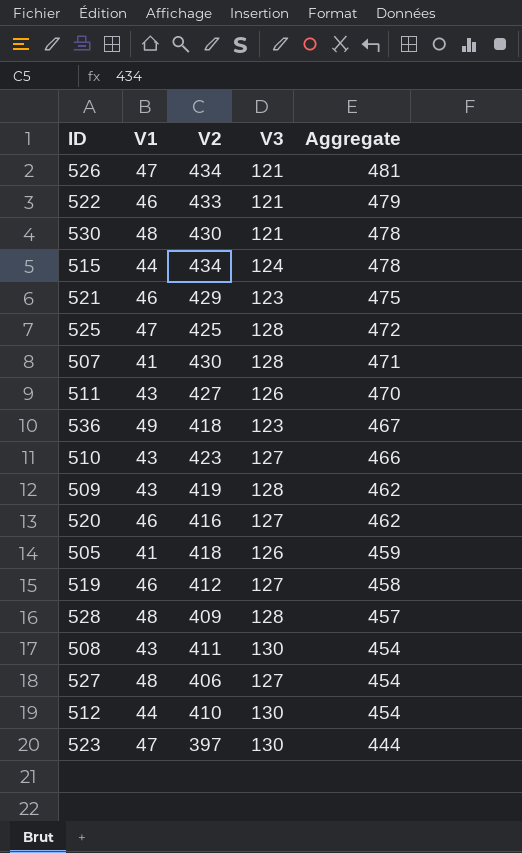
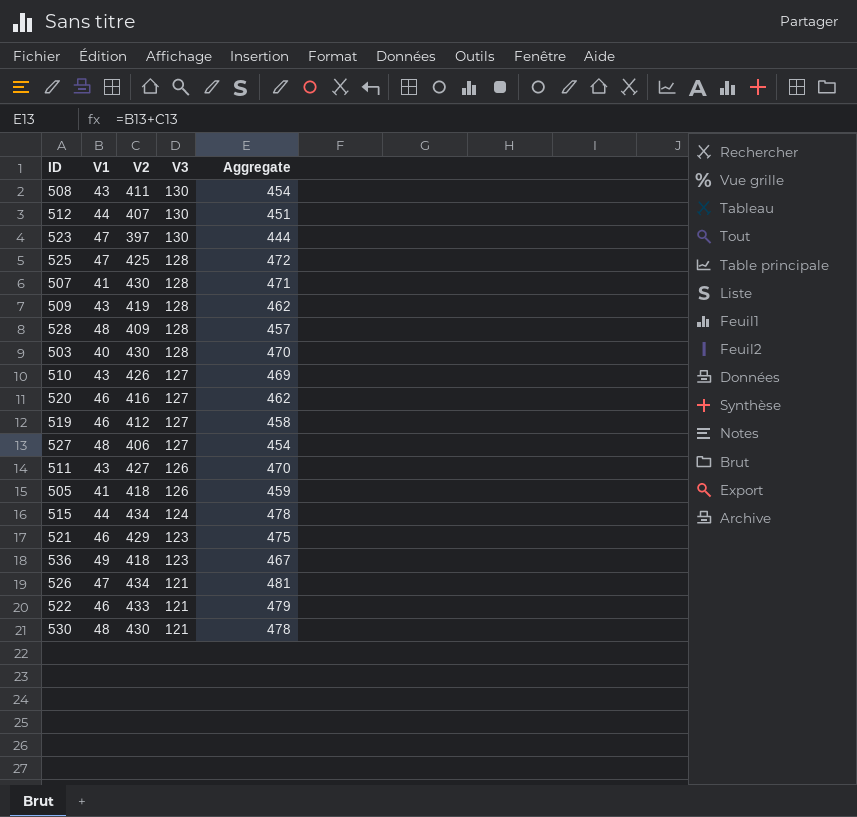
row order: Aggregate descending -> V3 descending
512 | V2: 410 -> 407
512 | Aggregate: 454 -> 451
row 503: none -> 40 | 430 | 128 | 470
510 | V2: 423 -> 426
510 | Aggregate: 466 -> 469

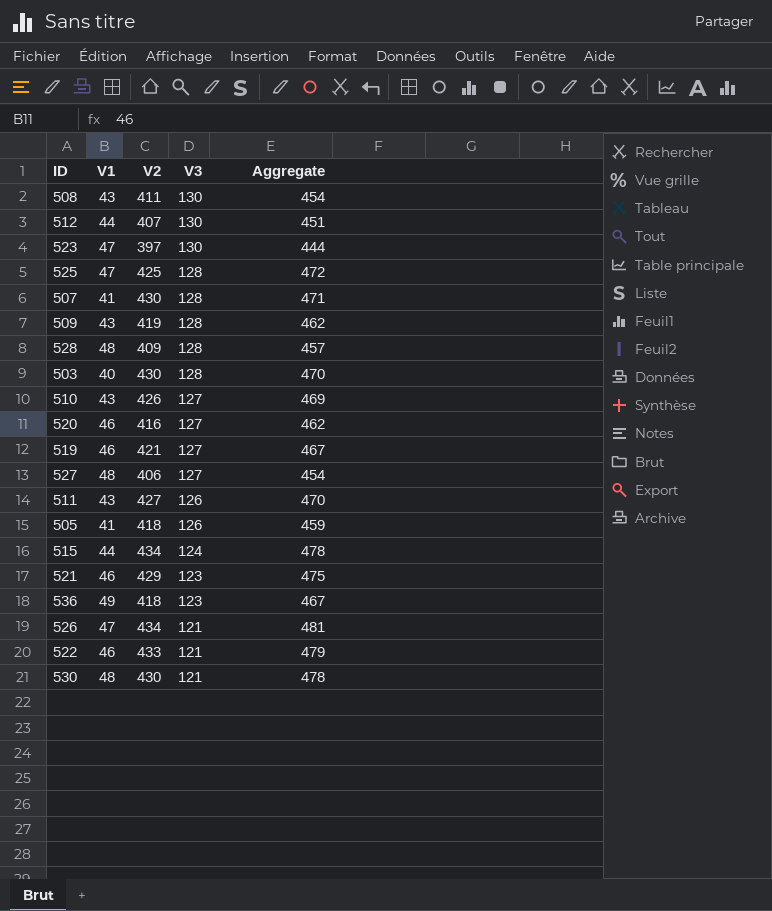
519 | V2: 412 -> 421
519 | Aggregate: 458 -> 467

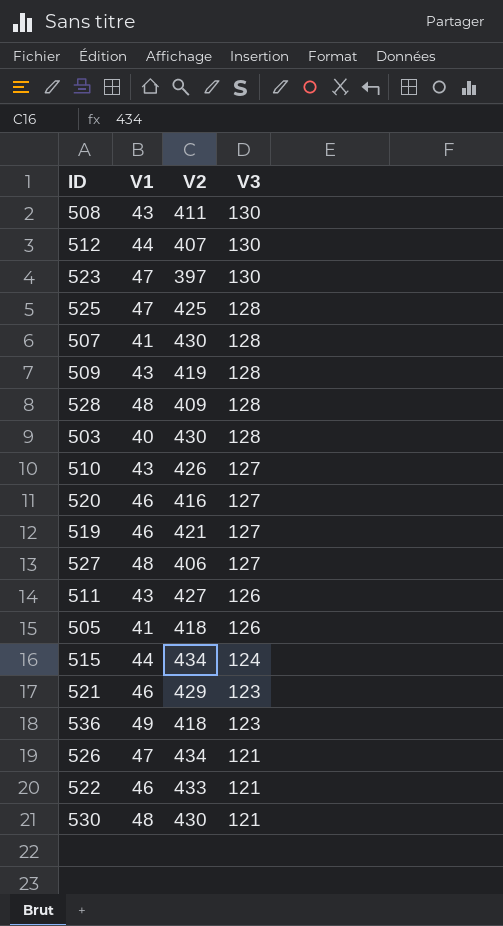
column Aggregate | formula: [V1] + [V2] -> none

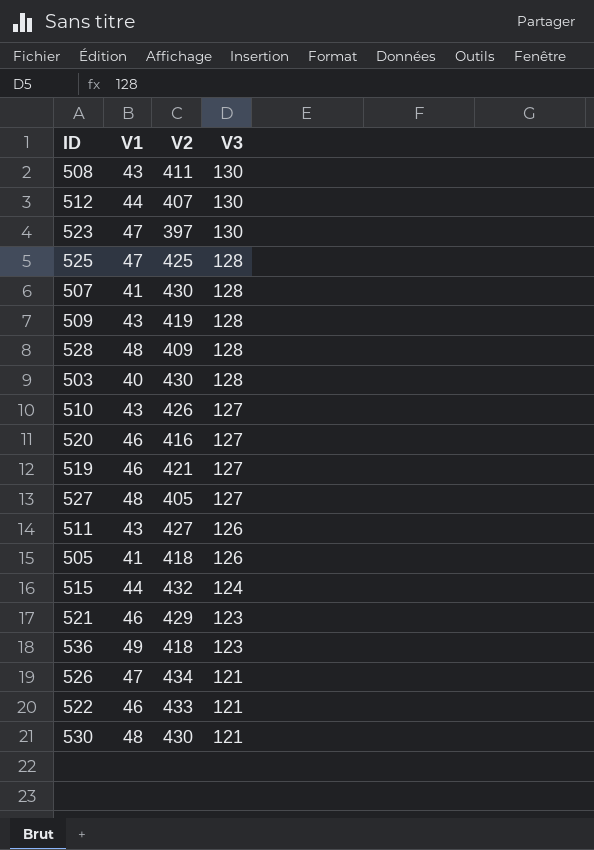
527 | V2: 406 -> 405
515 | V2: 434 -> 432

